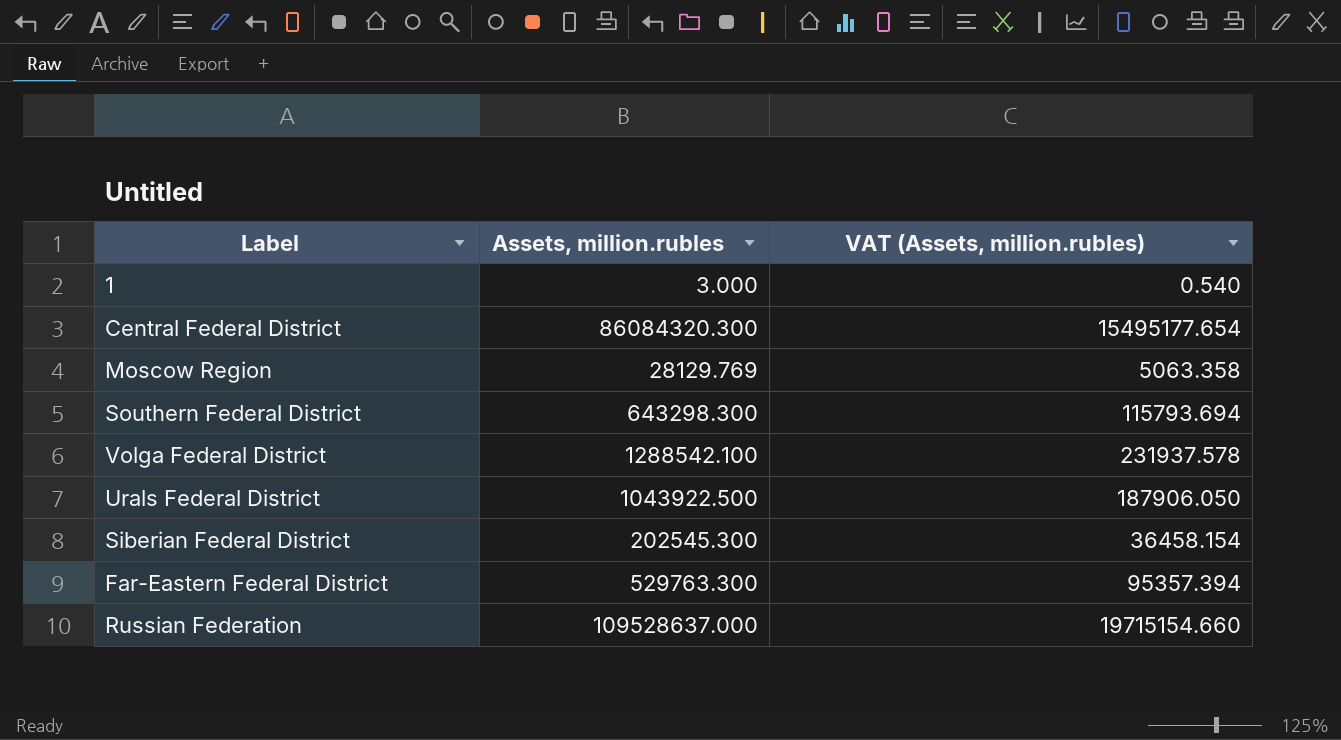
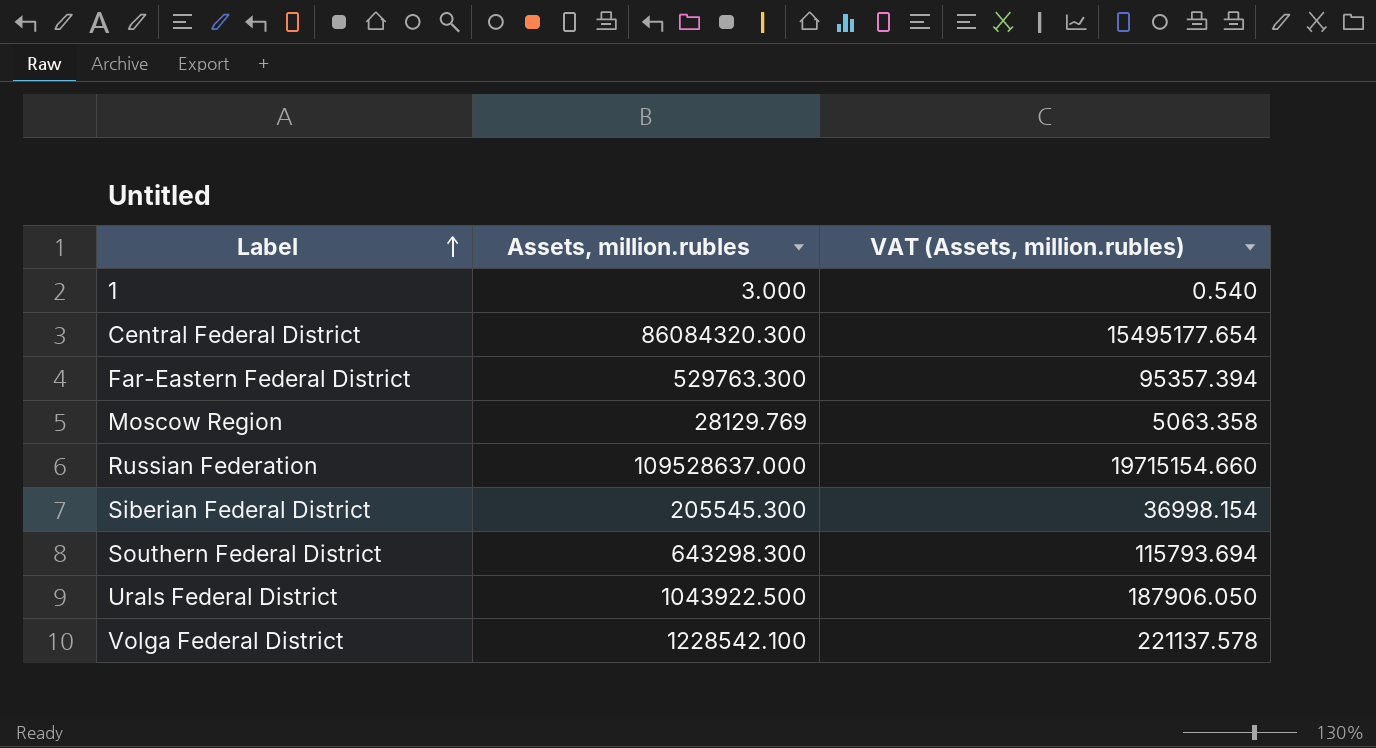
row order: none -> Label ascending
Siberian Federal District | Assets, million.rubles: 202545.300 -> 205545.300
Siberian Federal District | VAT (Assets, million.rubles): 36458.154 -> 36998.154
Volga Federal District | Assets, million.rubles: 1288542.100 -> 1228542.100
Volga Federal District | VAT (Assets, million.rubles): 231937.578 -> 221137.578

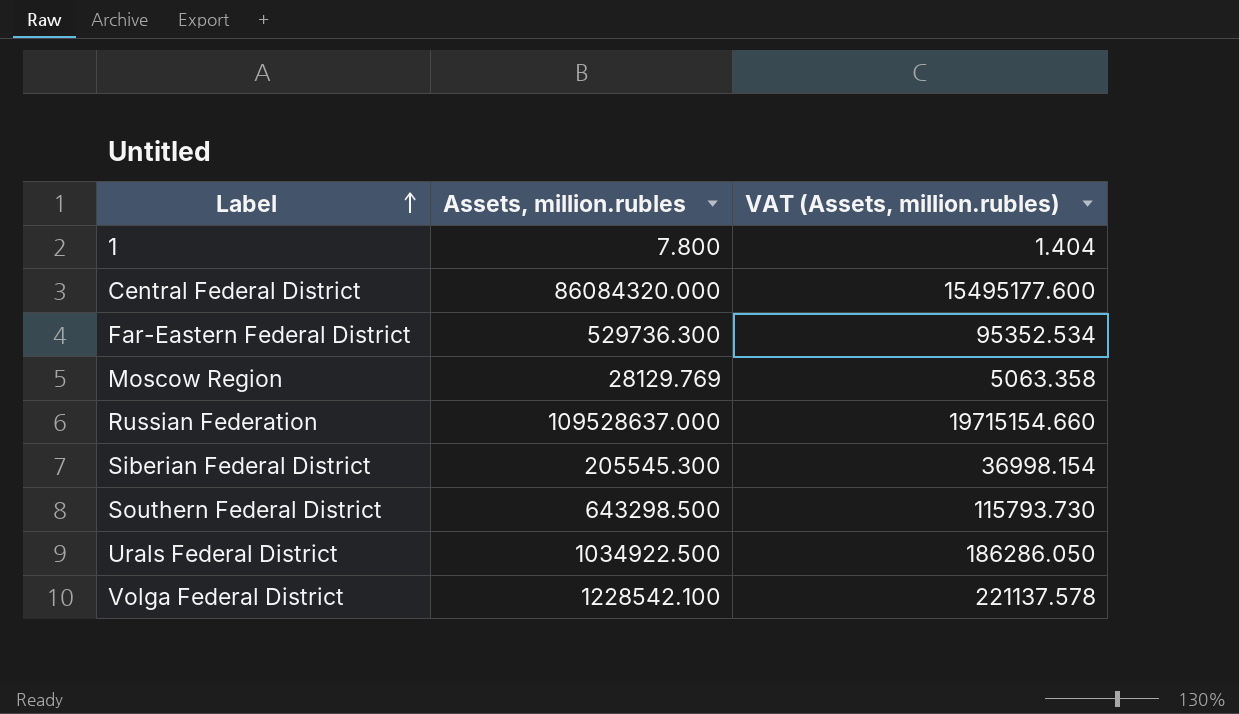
1 | Assets, million.rubles: 3.000 -> 7.800
1 | VAT (Assets, million.rubles): 0.540 -> 1.404
Central Federal District | Assets, million.rubles: 86084320.300 -> 86084320.000
Central Federal District | VAT (Assets, million.rubles): 15495177.654 -> 15495177.600
Far-Eastern Federal District | Assets, million.rubles: 529763.300 -> 529736.300
Far-Eastern Federal District | VAT (Assets, million.rubles): 95357.394 -> 95352.534
Southern Federal District | Assets, million.rubles: 643298.300 -> 643298.500
Southern Federal District | VAT (Assets, million.rubles): 115793.694 -> 115793.730
Urals Federal District | Assets, million.rubles: 1043922.500 -> 1034922.500
Urals Federal District | VAT (Assets, million.rubles): 187906.050 -> 186286.050

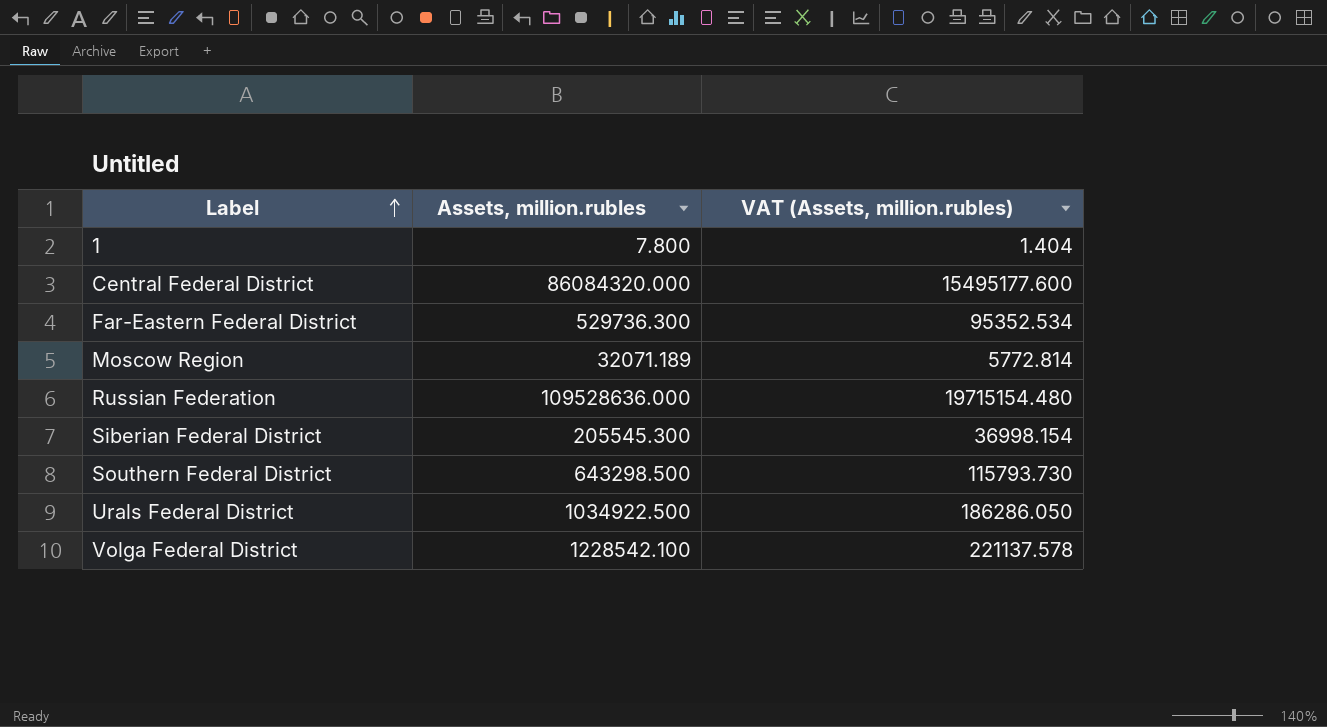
Moscow Region | Assets, million.rubles: 28129.769 -> 32071.189
Moscow Region | VAT (Assets, million.rubles): 5063.358 -> 5772.814
Russian Federation | Assets, million.rubles: 109528637.000 -> 109528636.000
Russian Federation | VAT (Assets, million.rubles): 19715154.660 -> 19715154.480

